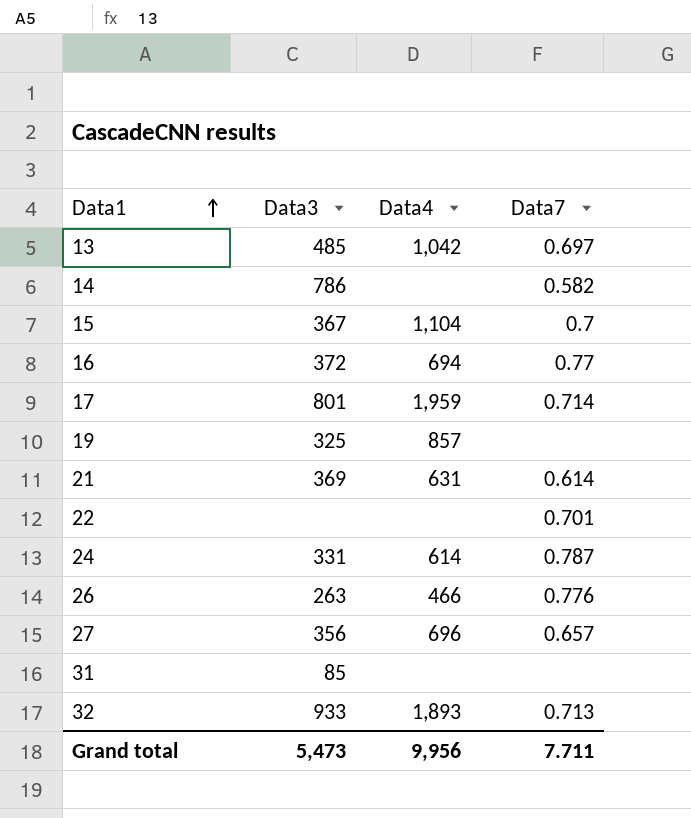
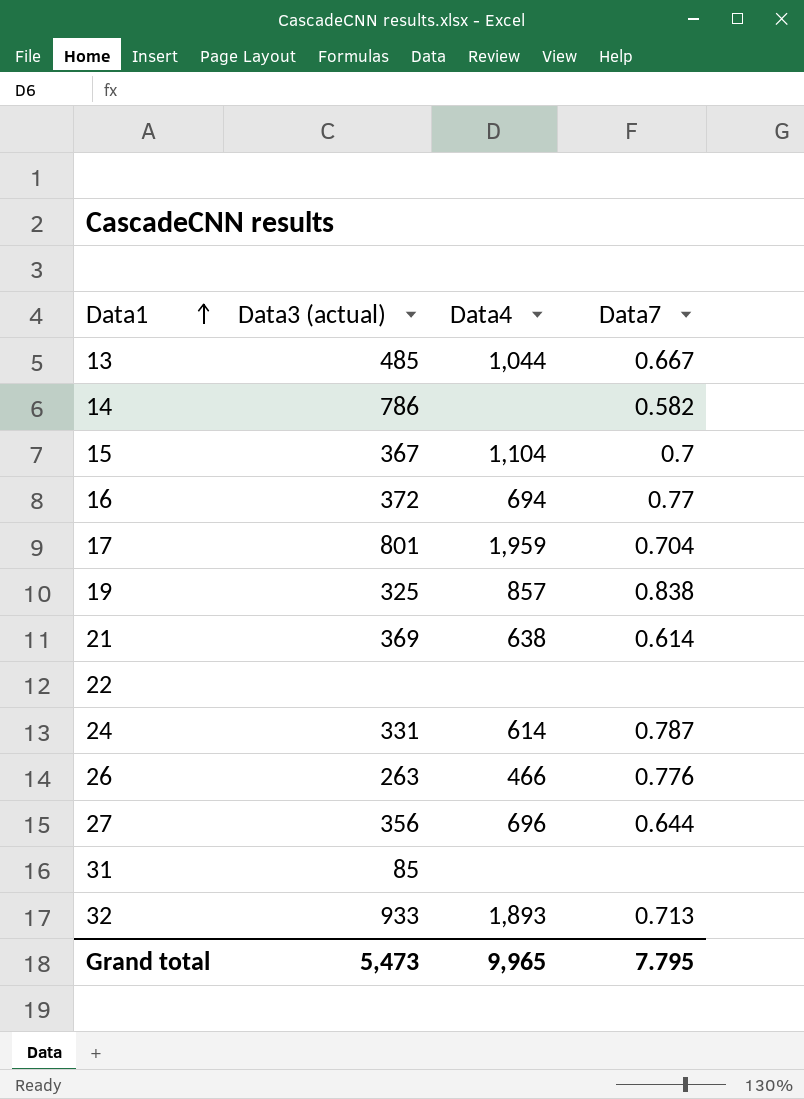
column name: Data3 -> Data3 (actual)
13 | Data4: 1,042 -> 1,044
13 | Data7: 0.697 -> 0.667
17 | Data7: 0.714 -> 0.704
19 | Data7: none -> 0.838
21 | Data4: 631 -> 638
22 | Data7: 0.701 -> none
27 | Data7: 0.657 -> 0.644
Grand total | Data4: 9,956 -> 9,965
Grand total | Data7: 7.711 -> 7.795

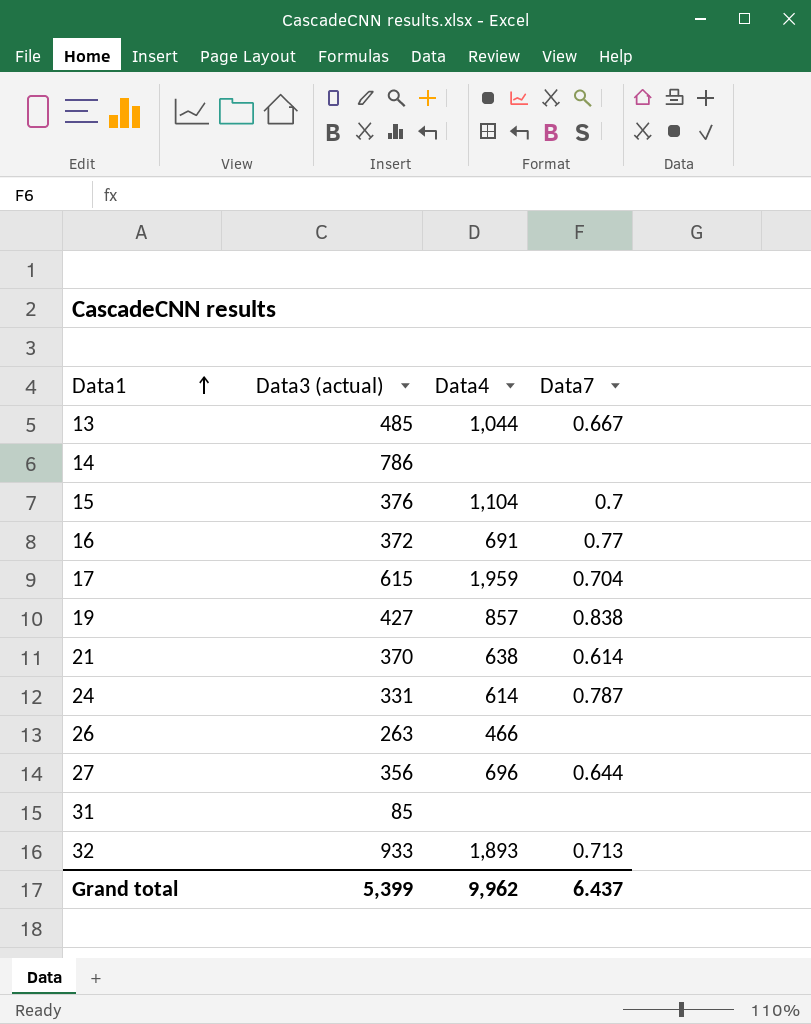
row 22: none | none | none -> none
14 | Data7: 0.582 -> none
15 | Data3 (actual): 367 -> 376
16 | Data4: 694 -> 691
17 | Data3 (actual): 801 -> 615
19 | Data3 (actual): 325 -> 427
21 | Data3 (actual): 369 -> 370
26 | Data7: 0.776 -> none
Grand total | Data3 (actual): 5,473 -> 5,399
Grand total | Data4: 9,965 -> 9,962
Grand total | Data7: 7.795 -> 6.437

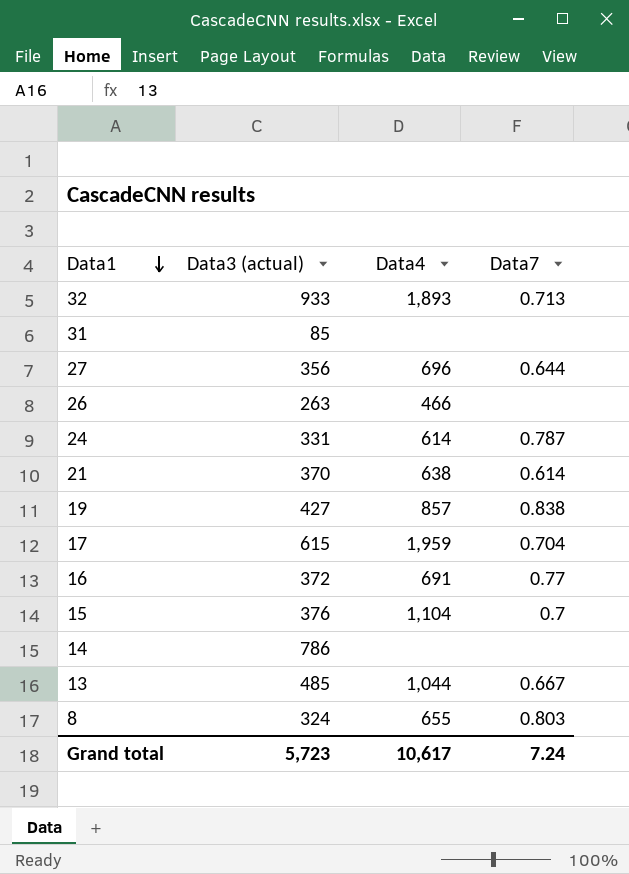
row order: Data1 ascending -> Data1 descending
row 8: none -> 324 | 655 | 0.803
Grand total | Data3 (actual): 5,399 -> 5,723
Grand total | Data4: 9,962 -> 10,617
Grand total | Data7: 6.437 -> 7.24

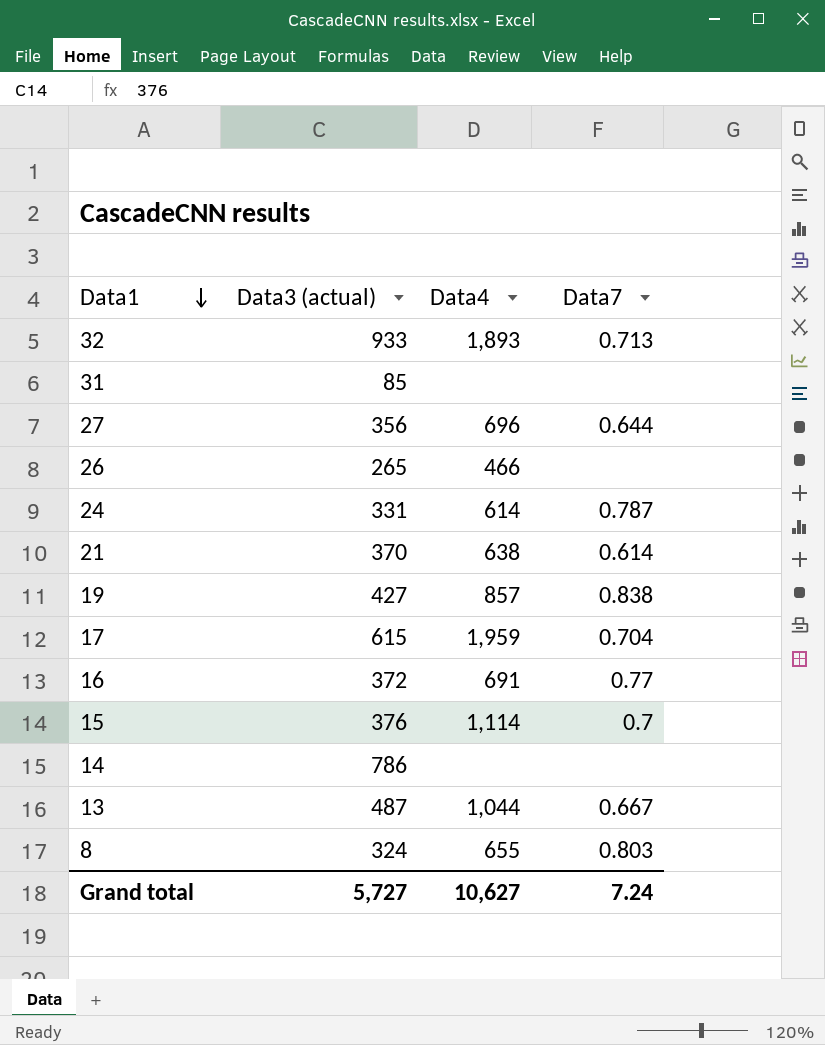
26 | Data3 (actual): 263 -> 265
15 | Data4: 1,104 -> 1,114
13 | Data3 (actual): 485 -> 487
Grand total | Data3 (actual): 5,723 -> 5,727
Grand total | Data4: 10,617 -> 10,627

